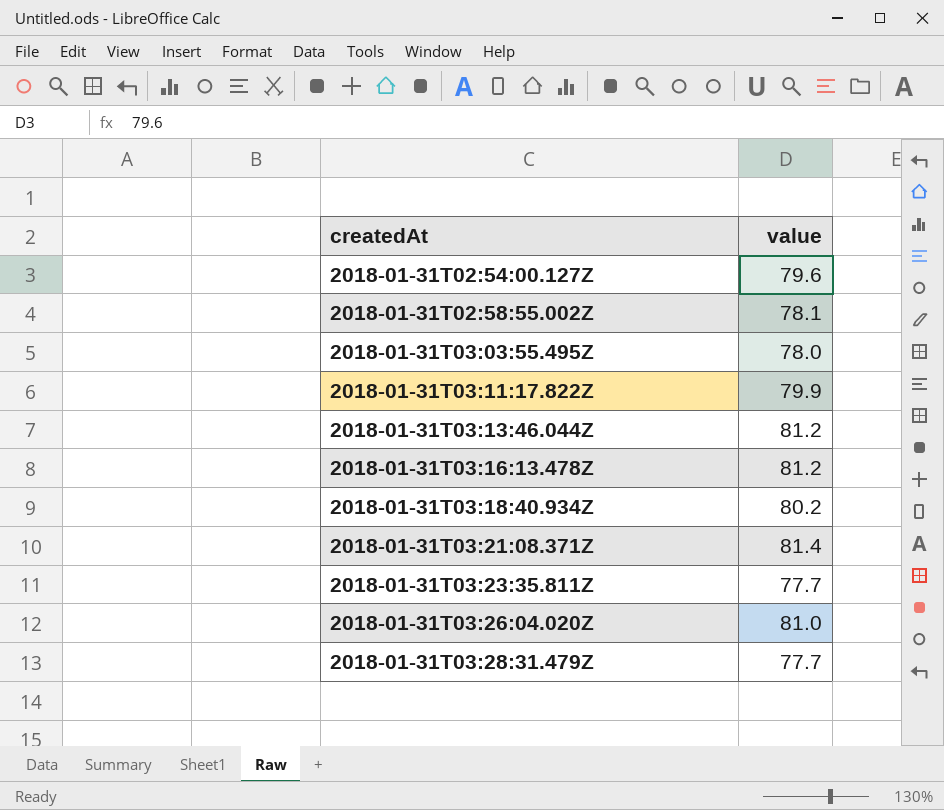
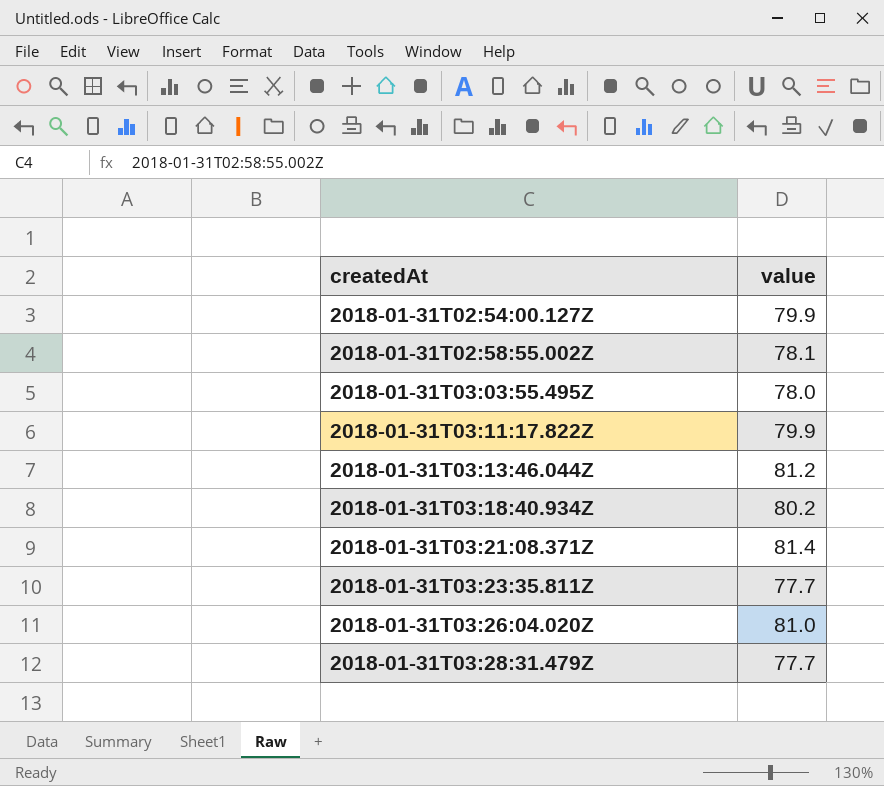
row 2018-01-31T03:16:13.478Z: 81.2 -> none
2018-01-31T02:54:00.127Z | value: 79.6 -> 79.9

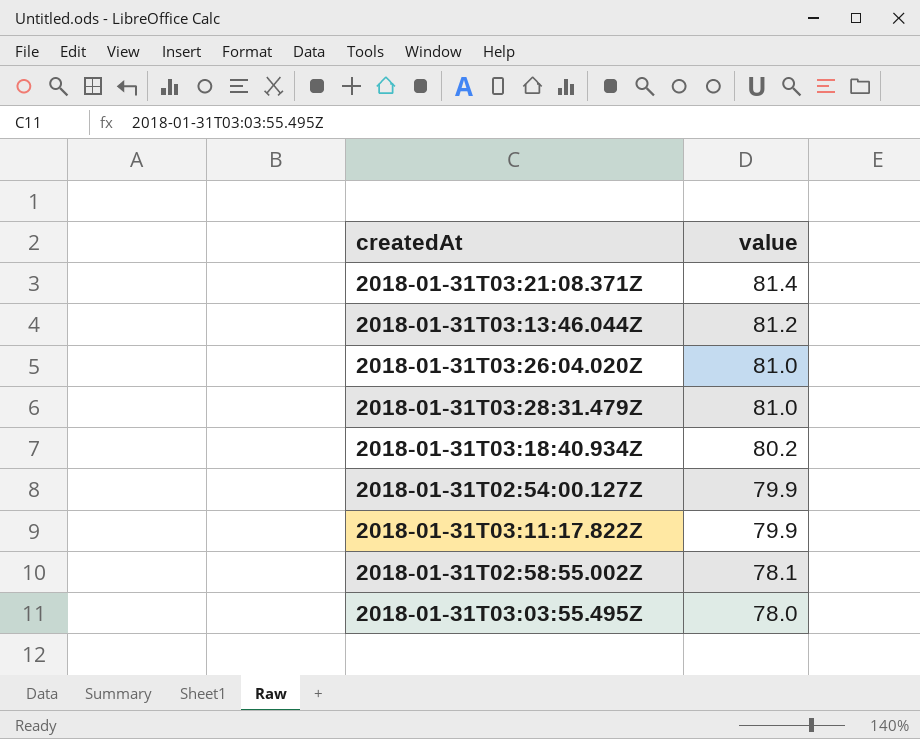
row order: createdAt ascending -> value descending
row 2018-01-31T03:23:35.811Z: 77.7 -> none
2018-01-31T03:28:31.479Z | value: 77.7 -> 81.0

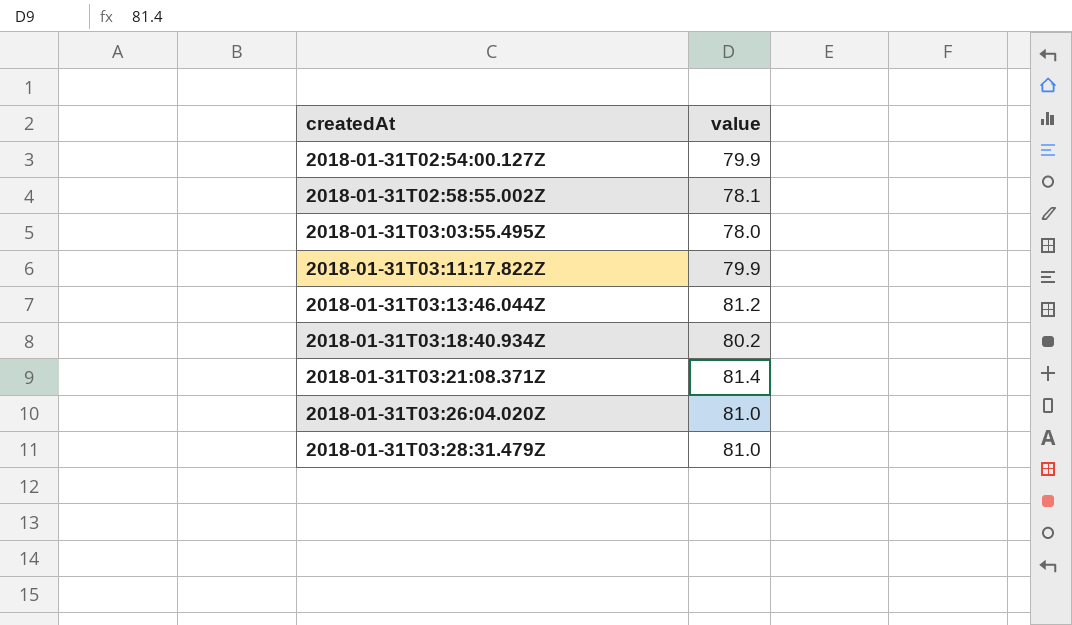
row order: value descending -> createdAt ascending

